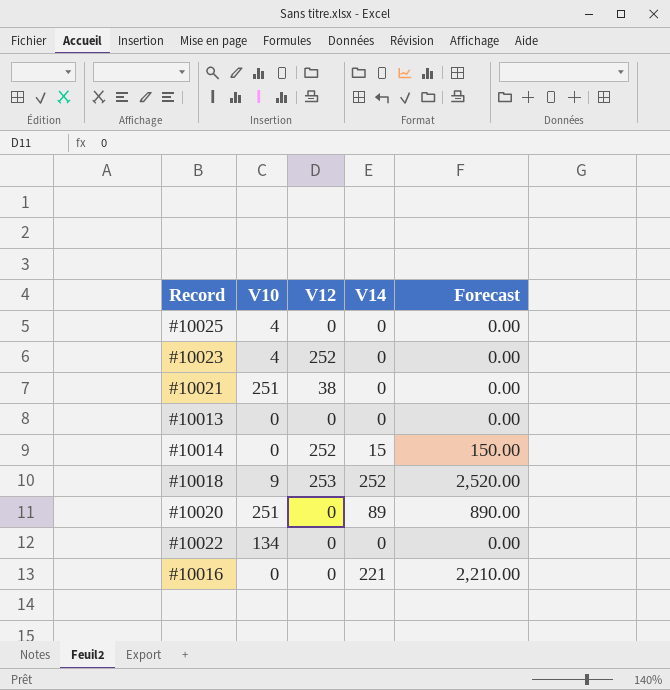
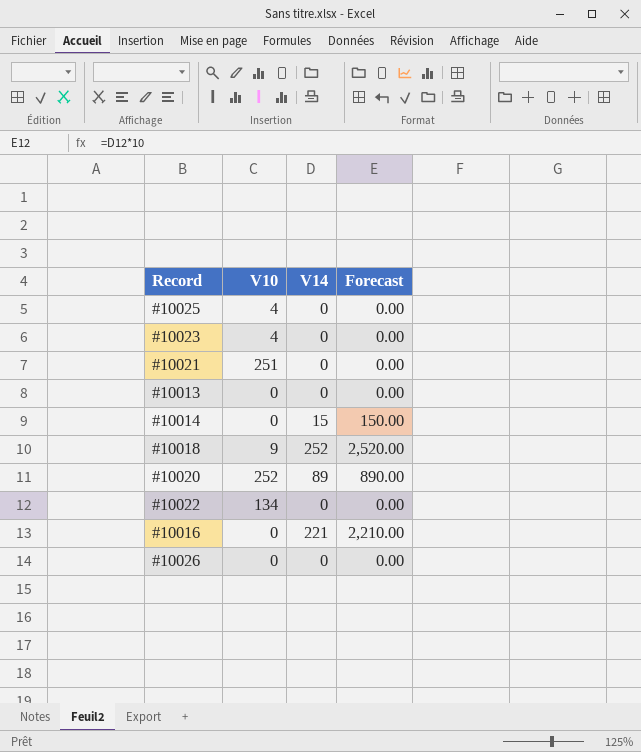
column V12 | position: 3 -> none
#10020 | V10: 251 -> 252
row #10026: none -> 0 | 0 | 0.00

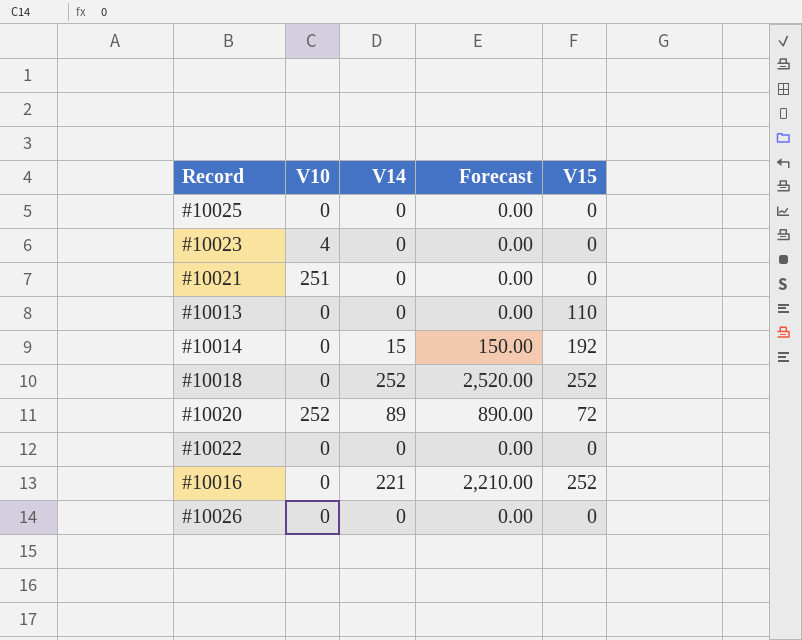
column V15 | position: none -> 5
#10025 | V10: 4 -> 0
#10018 | V10: 9 -> 0
#10022 | V10: 134 -> 0

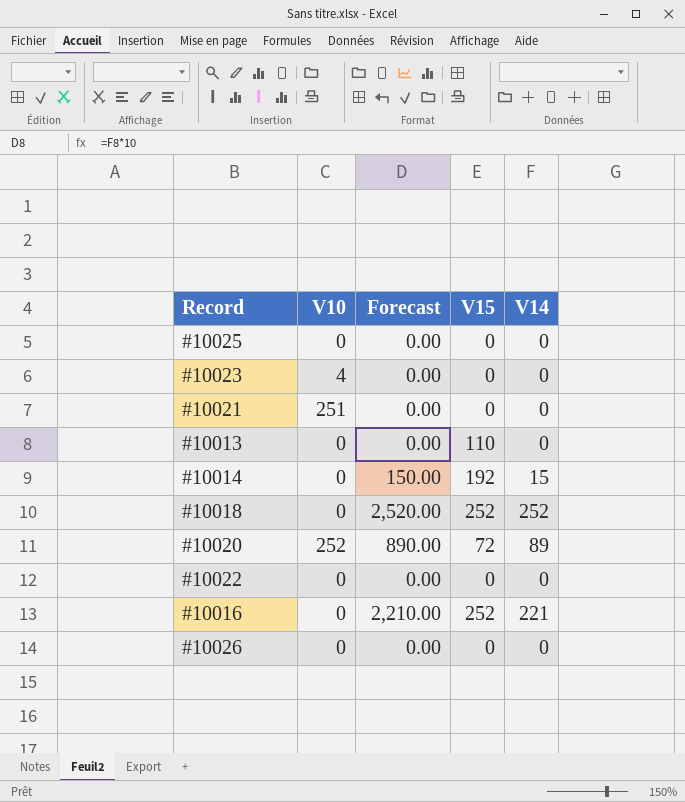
column V14 | position: 3 -> 5

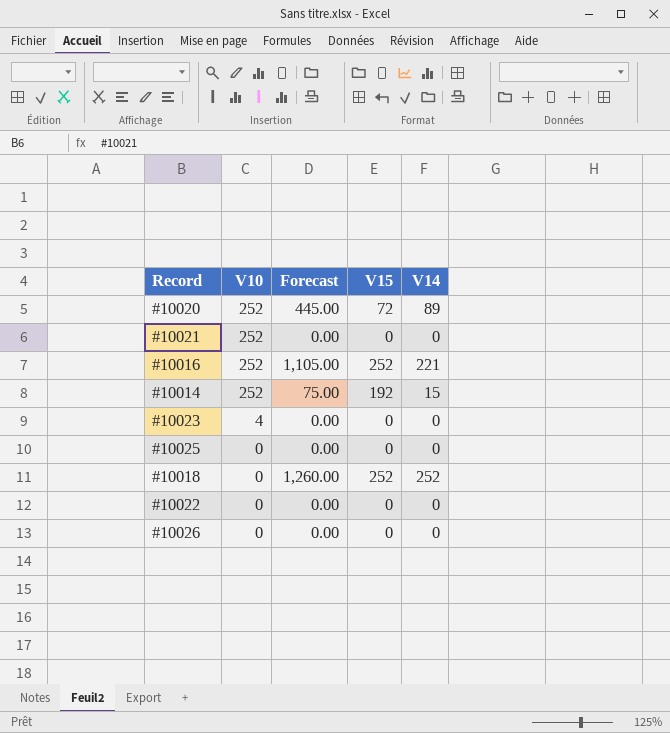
row order: none -> V10 descending
column Forecast | formula: [V14] * 10 -> [V14] * 5
row #10013: 0 | 0.00 | 110 | 0 -> none
#10021 | V10: 251 -> 252
#10016 | V10: 0 -> 252
#10014 | V10: 0 -> 252

